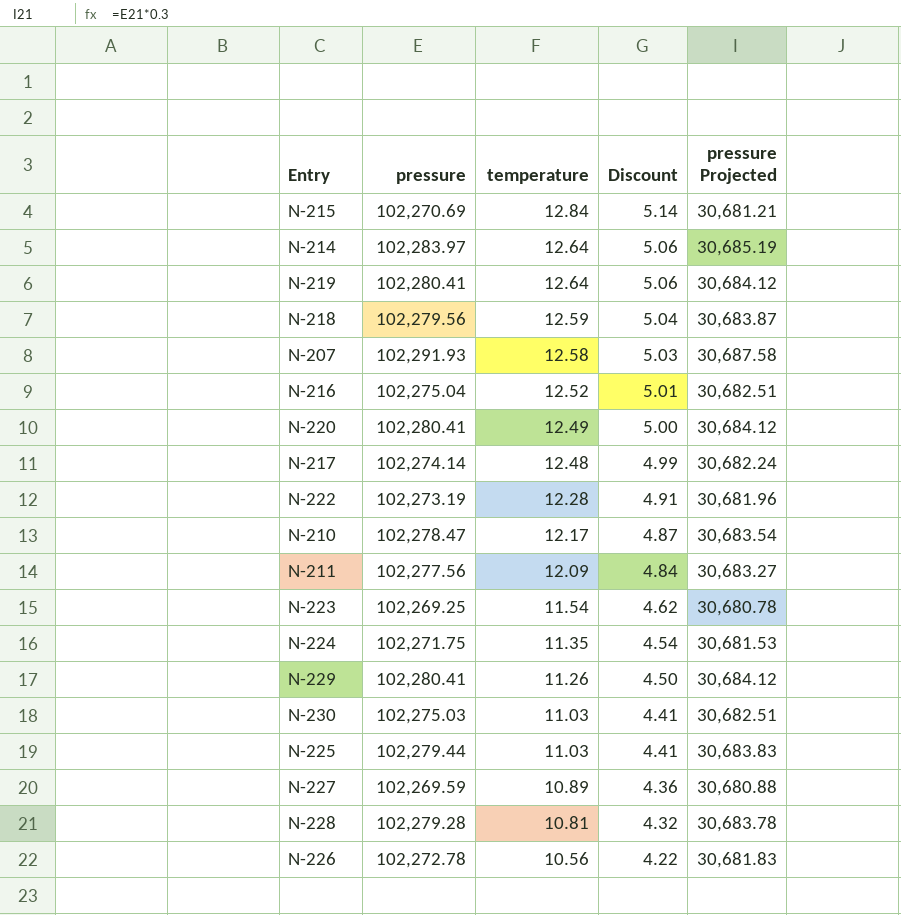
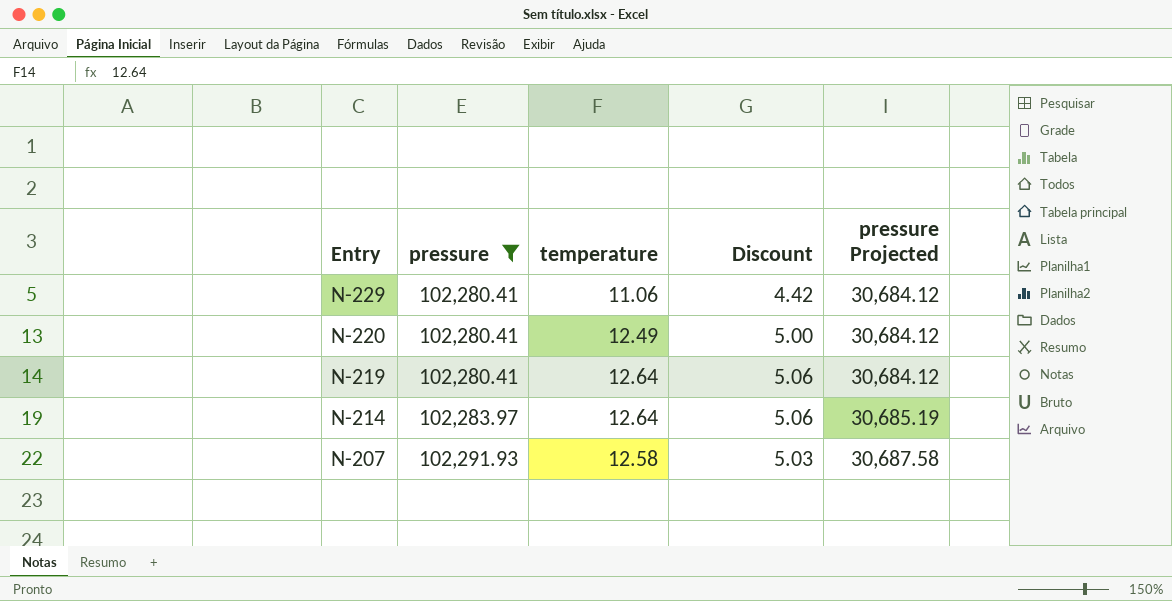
filter: none -> pressure >= 102,280.41
row order: temperature descending -> Entry descending
N-229 | temperature: 11.26 -> 11.06
N-229 | Discount: 4.50 -> 4.42

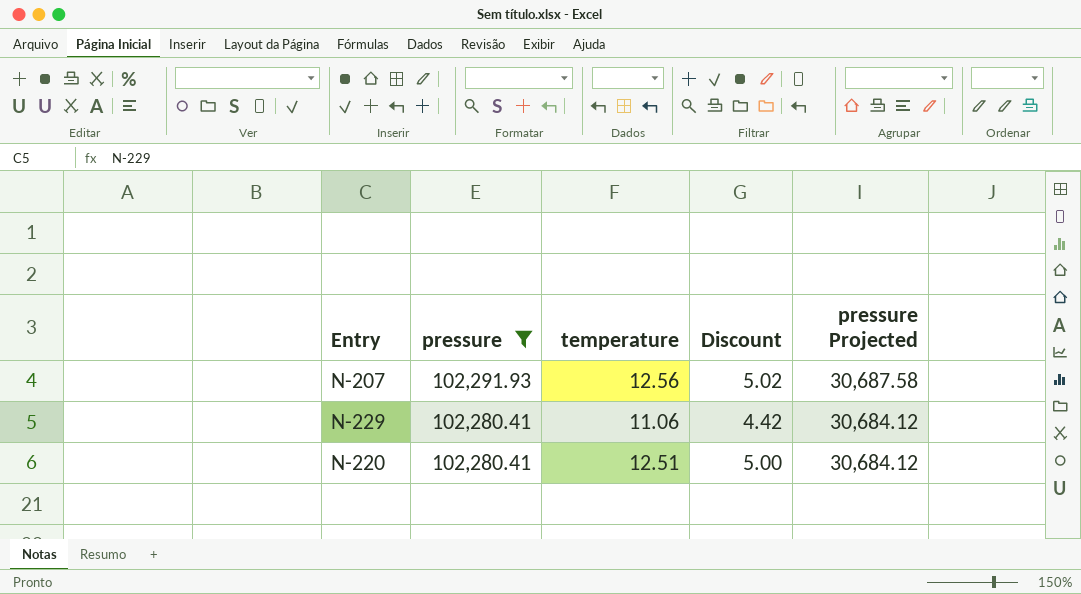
row order: Entry descending -> pressure descending
row N-219: 102,280.41 | 12.64 | 5.06 | 30,684.12 -> none
row N-214: 102,283.97 | 12.64 | 5.06 | 30,685.19 -> none
N-207 | temperature: 12.58 -> 12.56
N-207 | Discount: 5.03 -> 5.02
N-220 | temperature: 12.49 -> 12.51

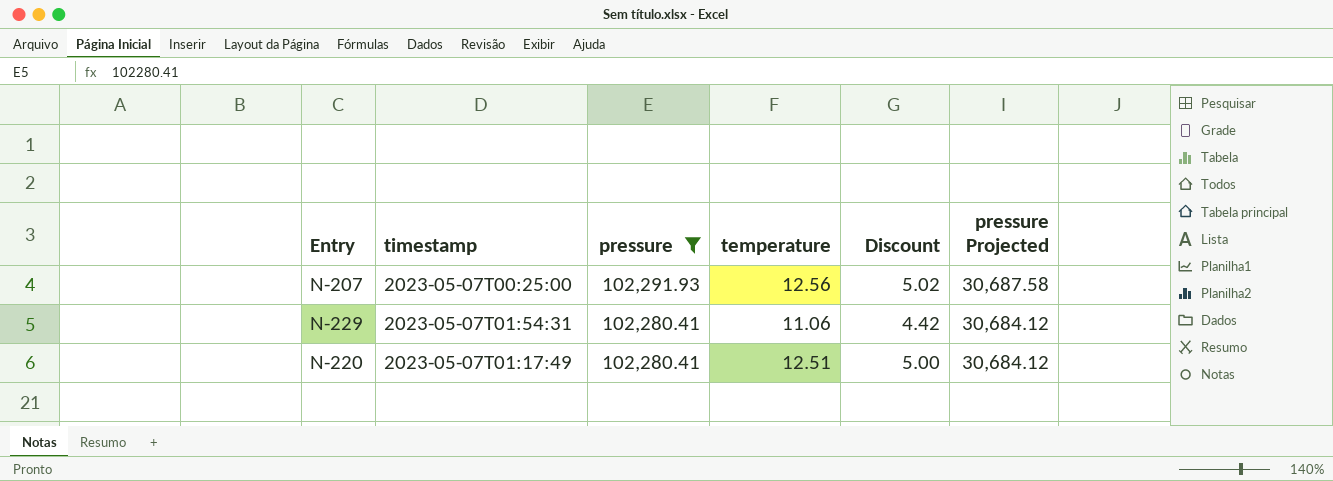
column timestamp | position: none -> 2

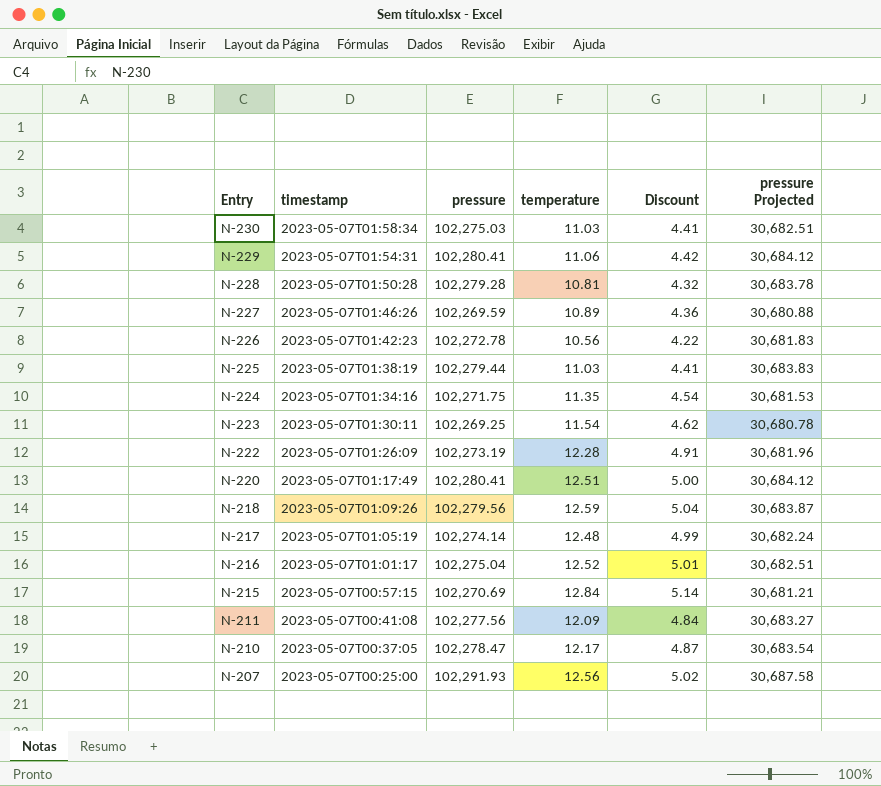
filter: pressure >= 102,280.41 -> none
row order: pressure descending -> Entry descending

